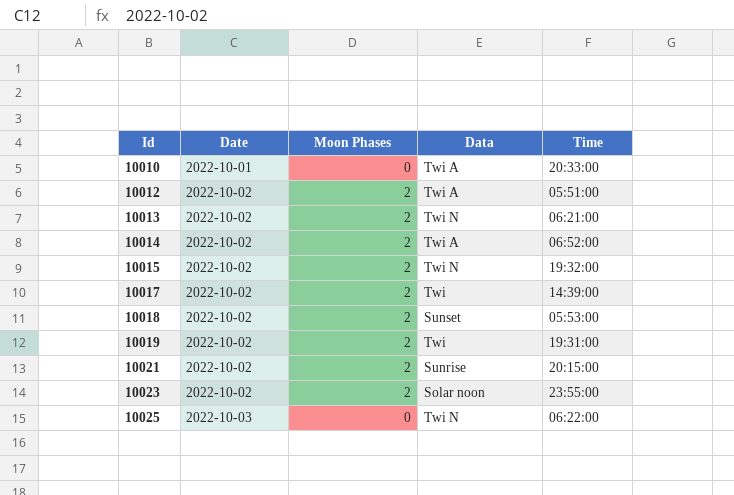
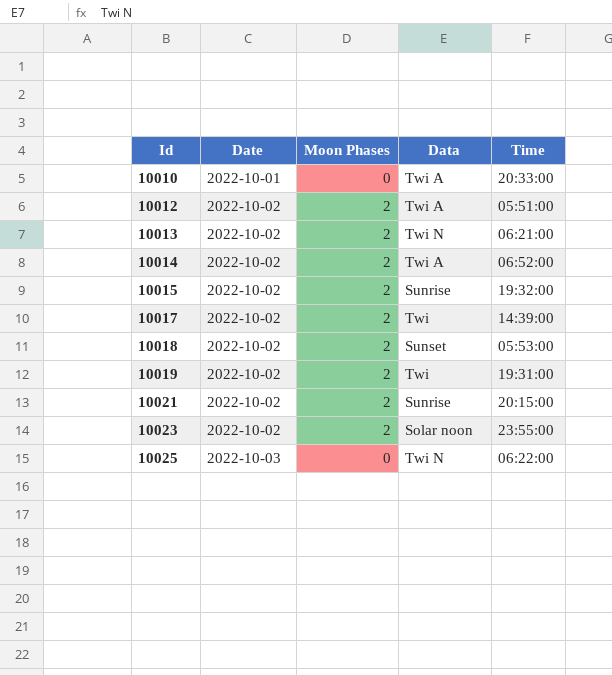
10015 | Data: Twi N -> Sunrise

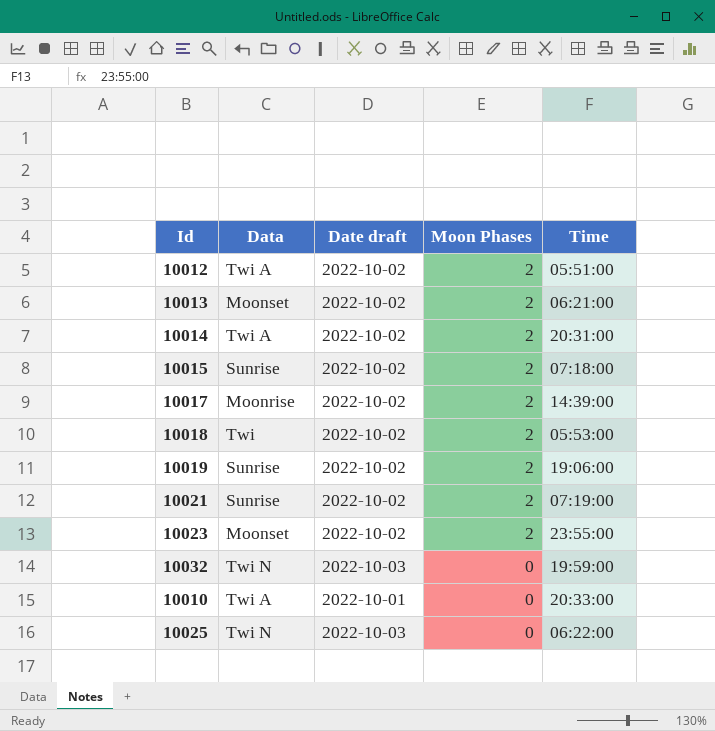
row order: Id ascending -> Moon Phases descending
column Data | position: 4 -> 2
column name: Date -> Date draft
10013 | Data: Twi N -> Moonset
10014 | Time: 06:52:00 -> 20:31:00
10015 | Time: 19:32:00 -> 07:18:00
10017 | Data: Twi -> Moonrise
10018 | Data: Sunset -> Twi
10019 | Data: Twi -> Sunrise
10019 | Time: 19:31:00 -> 19:06:00
10021 | Time: 20:15:00 -> 07:19:00
10023 | Data: Solar noon -> Moonset
row 10032: none -> Twi N | 2022-10-03 | 0 | 19:59:00

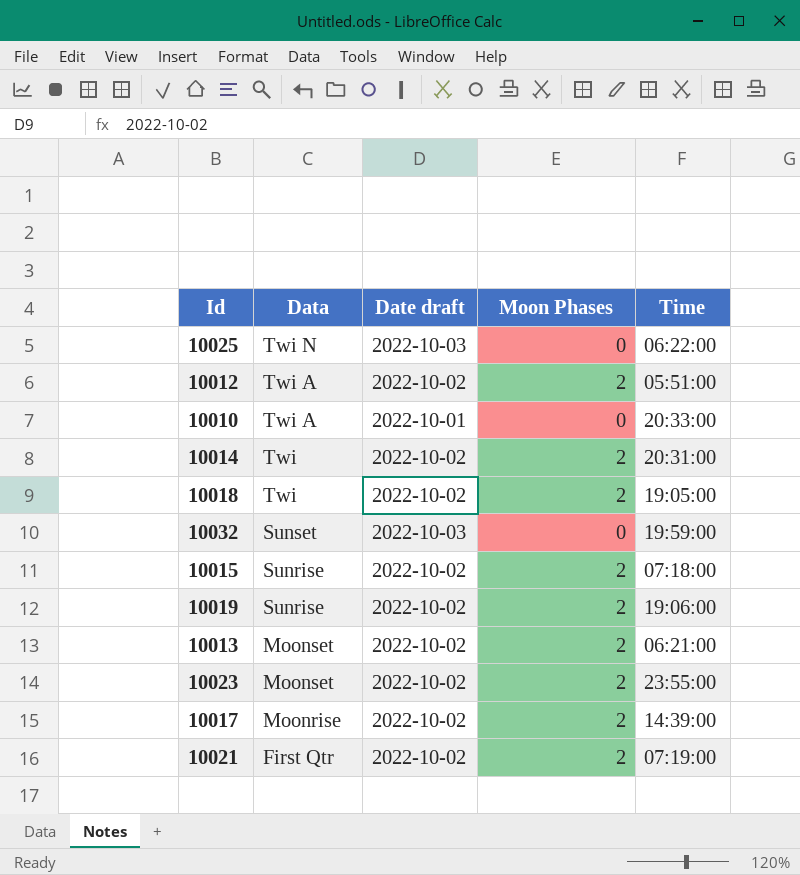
row order: Moon Phases descending -> Data descending
10014 | Data: Twi A -> Twi
10018 | Time: 05:53:00 -> 19:05:00
10032 | Data: Twi N -> Sunset
10021 | Data: Sunrise -> First Qtr

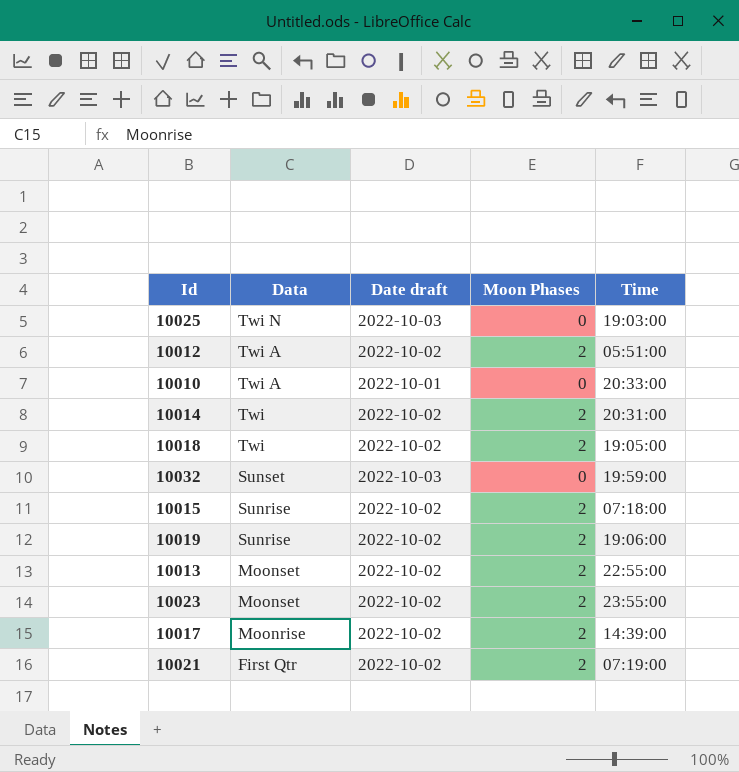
10025 | Time: 06:22:00 -> 19:03:00
10013 | Time: 06:21:00 -> 22:55:00

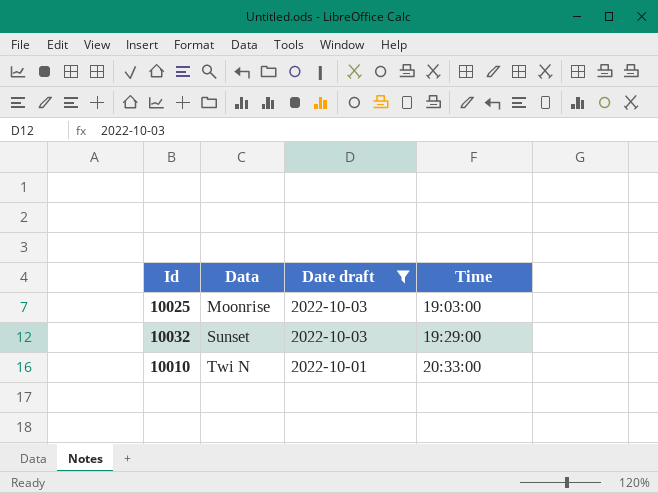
filter: none -> Date draft != 2022-10-02
row order: Data descending -> Data ascending
column Moon Phases | position: 4 -> none
10025 | Data: Twi N -> Moonrise
10032 | Time: 19:59:00 -> 19:29:00
10010 | Data: Twi A -> Twi N

